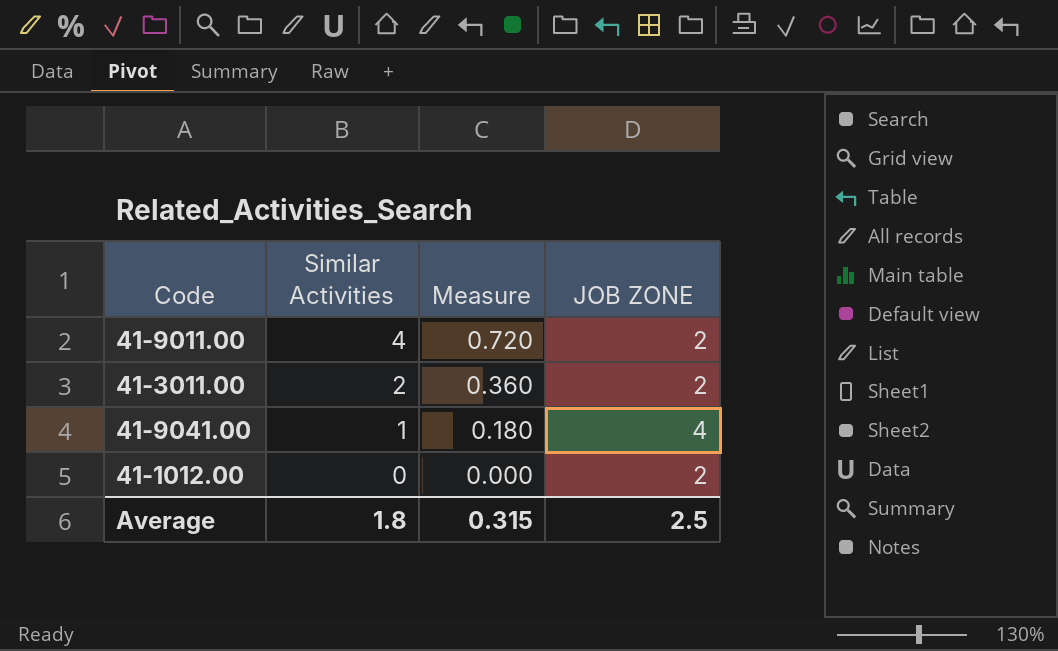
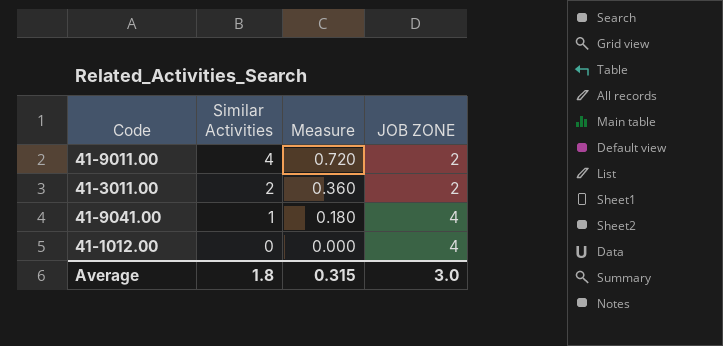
41-1012.00 | JOB ZONE: 2 -> 4
Average | JOB ZONE: 2.5 -> 3.0

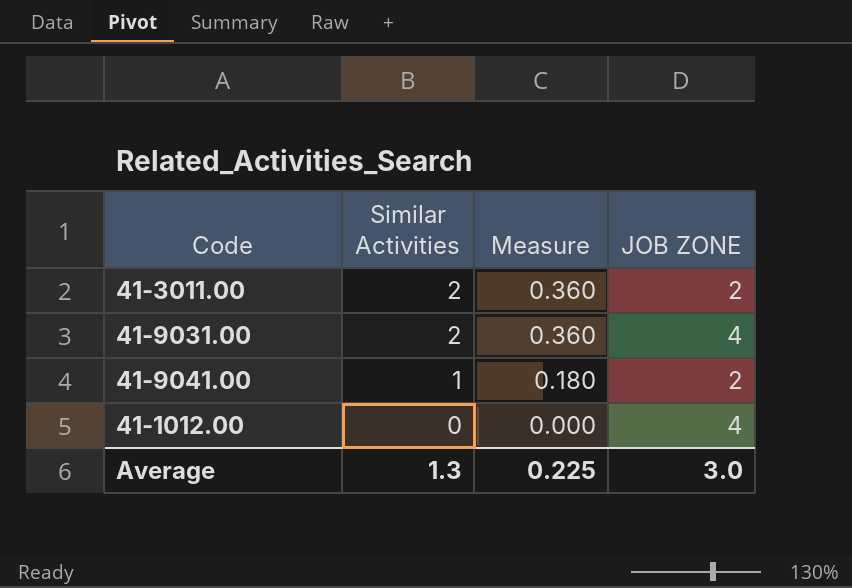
row 41-9011.00: 4 | 0.720 | 2 -> none
row 41-9031.00: none -> 2 | 0.360 | 4
41-9041.00 | JOB ZONE: 4 -> 2
Average | Similar Activities: 1.8 -> 1.3
Average | Measure: 0.315 -> 0.225

